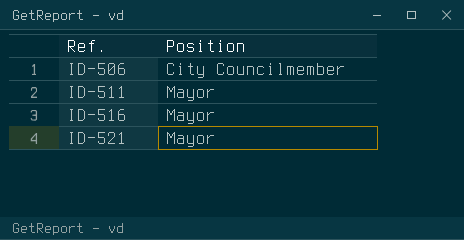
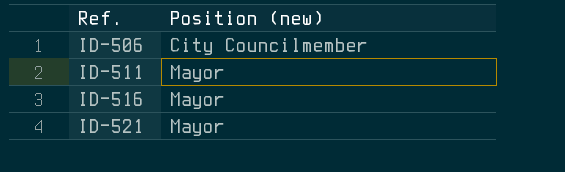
column name: Position -> Position (new)

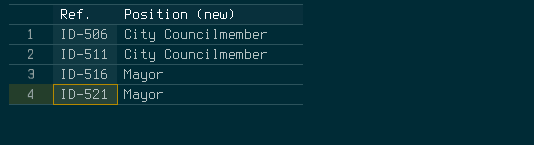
ID-511 | Position (new): Mayor -> City Councilmember

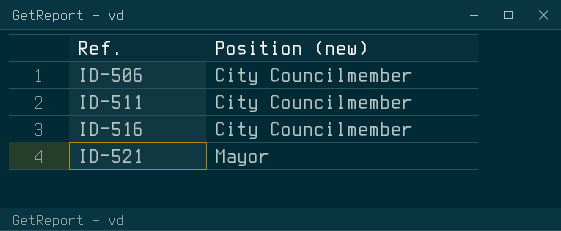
ID-516 | Position (new): Mayor -> City Councilmember

